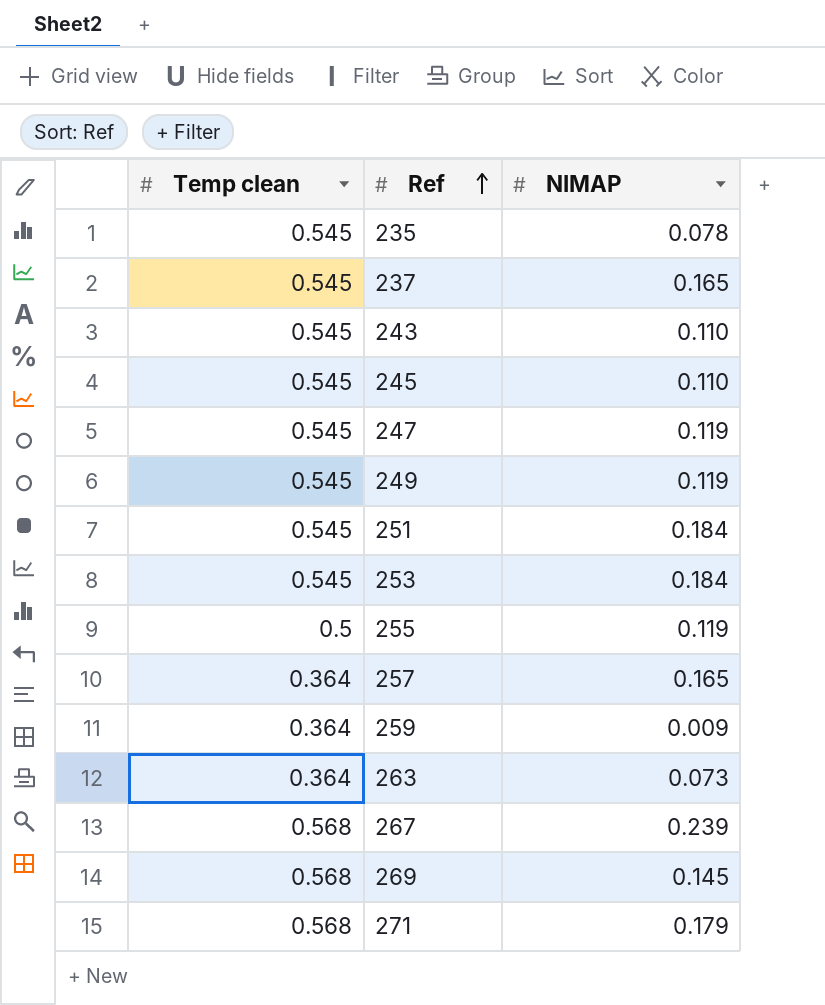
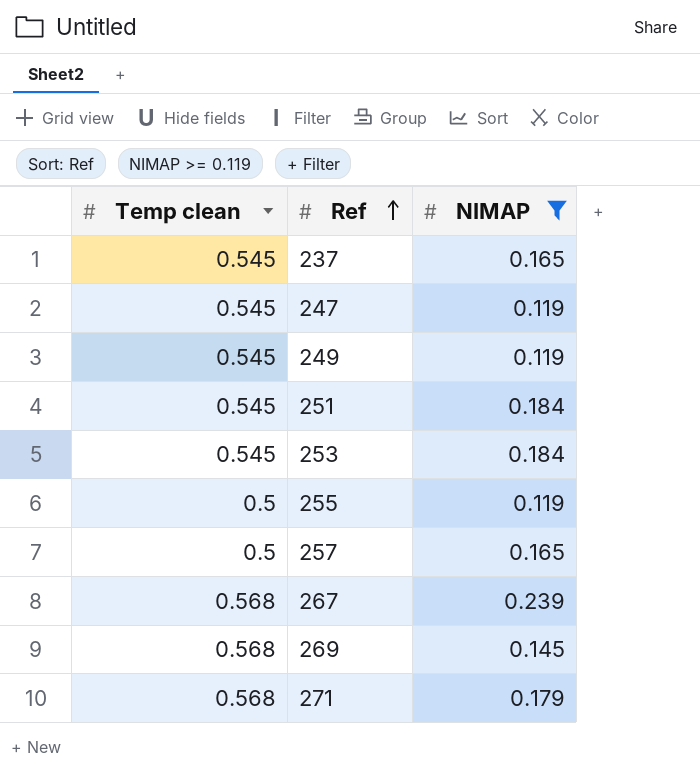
filter: none -> NIMAP >= 0.119
257 | Temp clean: 0.364 -> 0.5

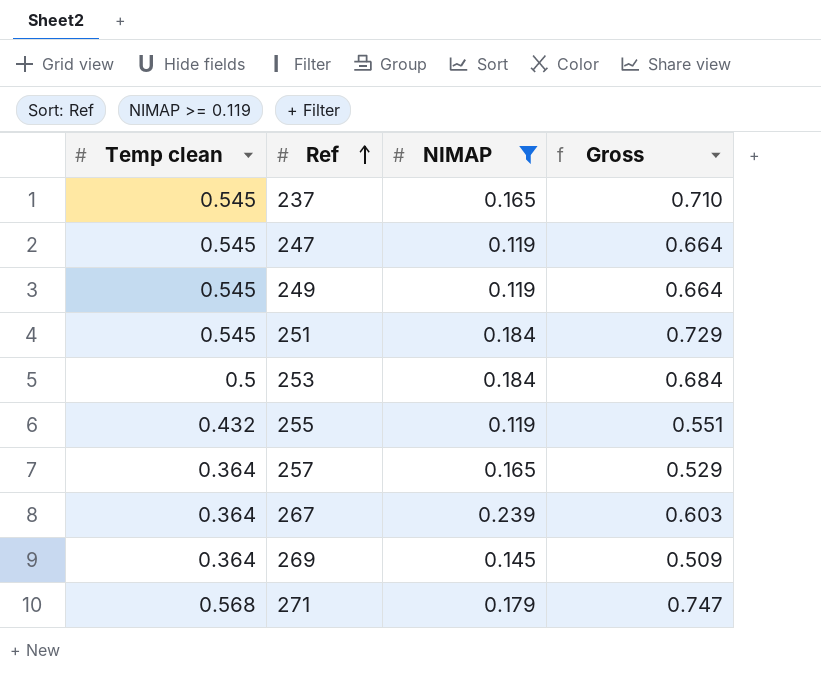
column Gross | formula: none -> [Temp clean] + [NIMAP]
253 | Temp clean: 0.545 -> 0.5
255 | Temp clean: 0.5 -> 0.432
257 | Temp clean: 0.5 -> 0.364
267 | Temp clean: 0.568 -> 0.364
269 | Temp clean: 0.568 -> 0.364

